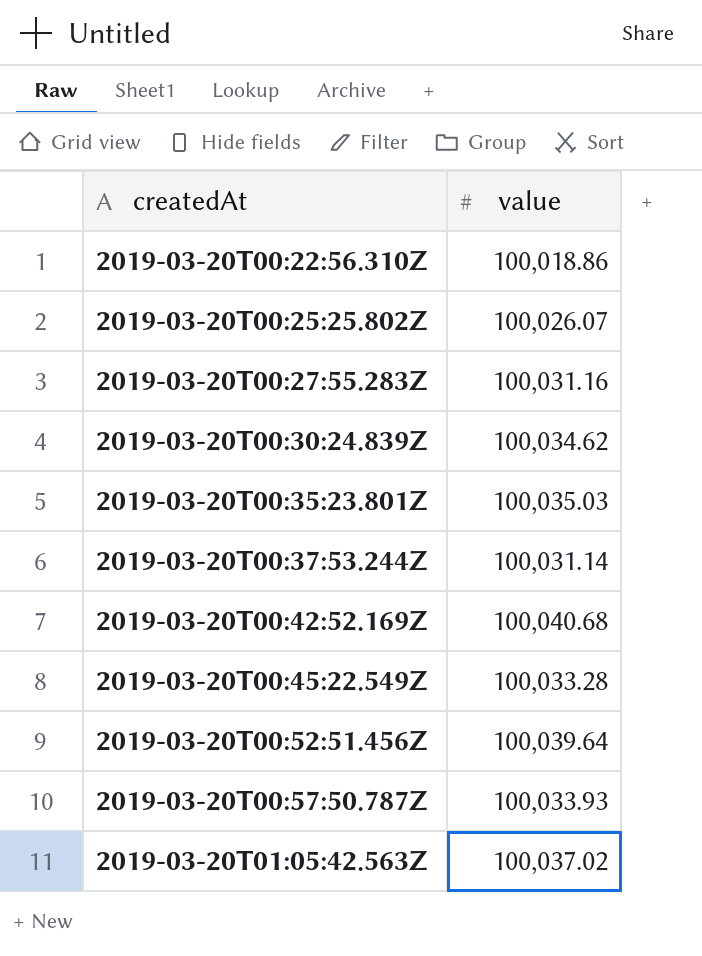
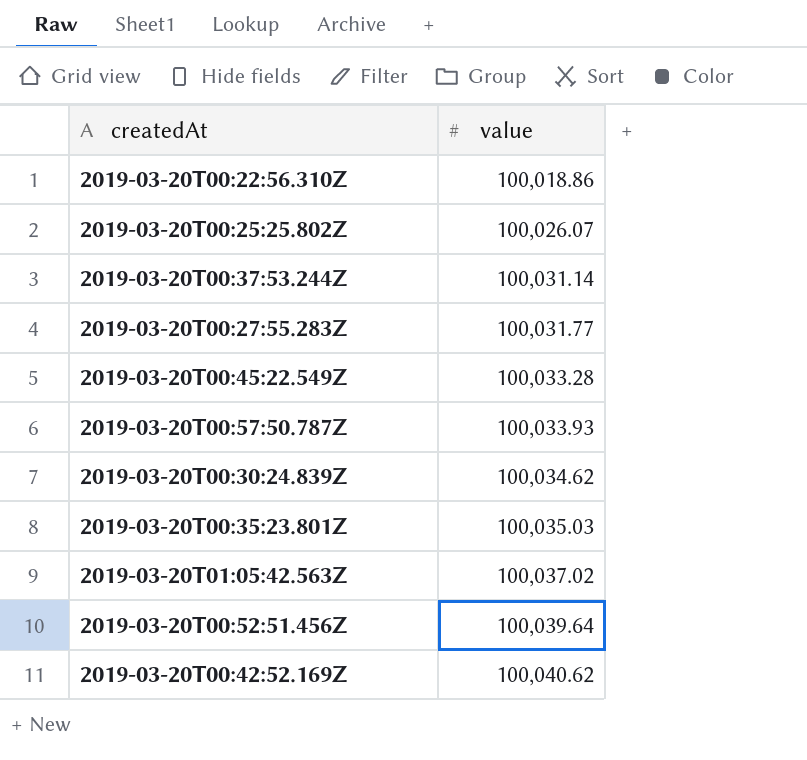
row order: createdAt ascending -> value ascending
2019-03-20T00:27:55.283Z | value: 100,031.16 -> 100,031.77
2019-03-20T00:42:52.169Z | value: 100,040.68 -> 100,040.62

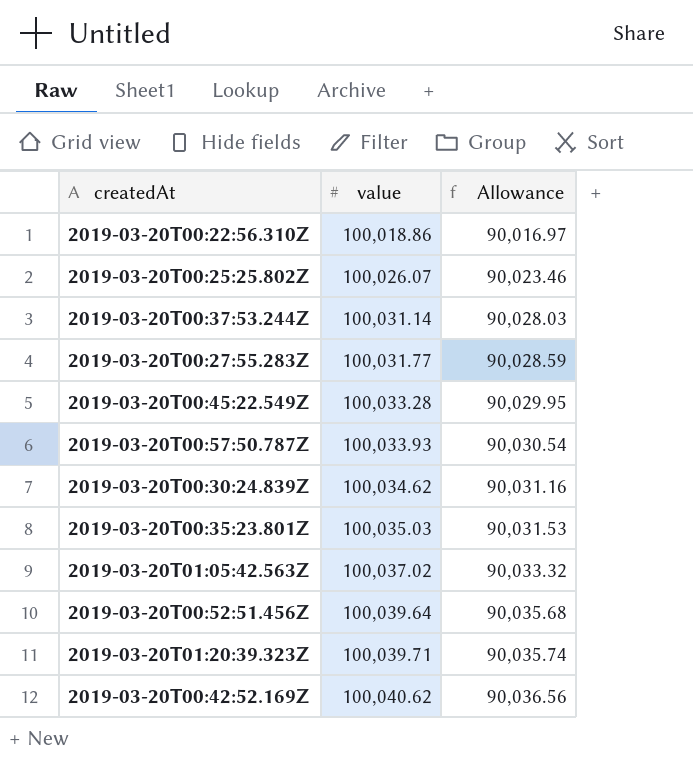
column Allowance | formula: none -> [value] * 0.9
row 2019-03-20T01:20:39.323Z: none -> 100,039.71 | 90,035.74

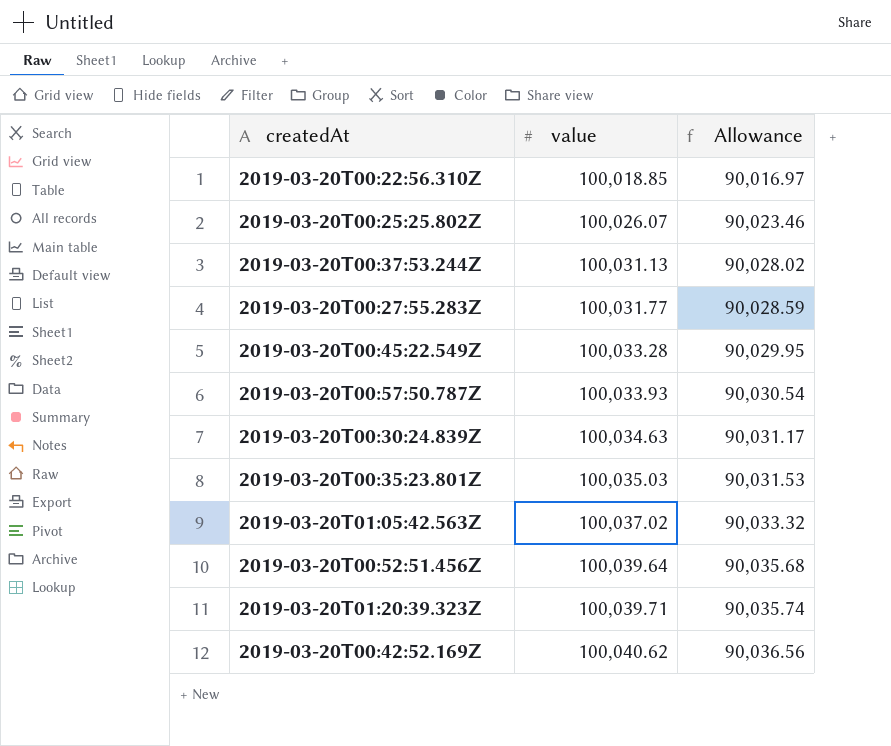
2019-03-20T00:22:56.310Z | value: 100,018.86 -> 100,018.85
2019-03-20T00:37:53.244Z | value: 100,031.14 -> 100,031.13
2019-03-20T00:37:53.244Z | Allowance: 90,028.03 -> 90,028.02
2019-03-20T00:30:24.839Z | value: 100,034.62 -> 100,034.63
2019-03-20T00:30:24.839Z | Allowance: 90,031.16 -> 90,031.17

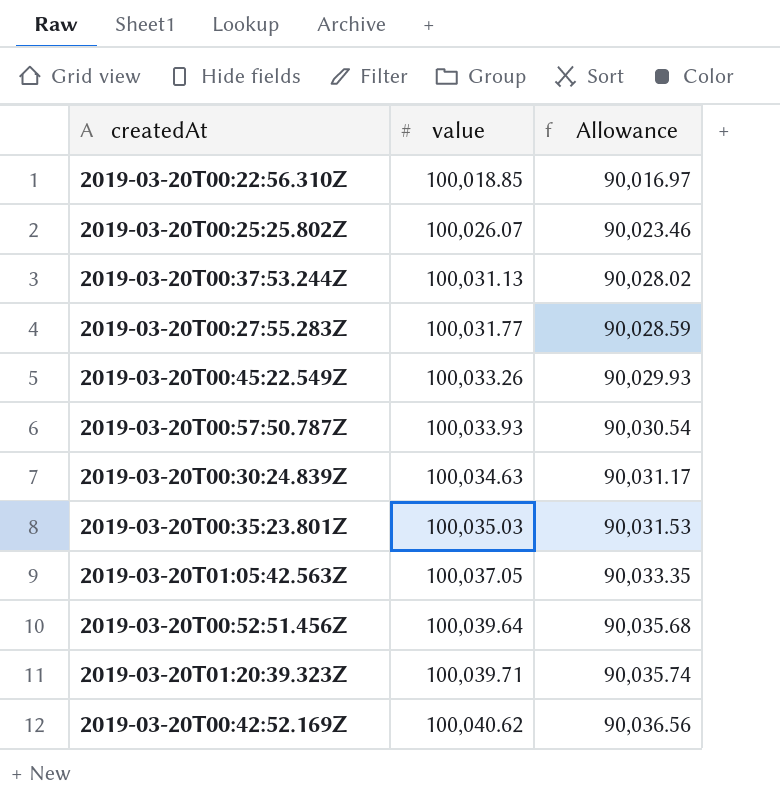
2019-03-20T00:45:22.549Z | value: 100,033.28 -> 100,033.26
2019-03-20T00:45:22.549Z | Allowance: 90,029.95 -> 90,029.93
2019-03-20T01:05:42.563Z | value: 100,037.02 -> 100,037.05
2019-03-20T01:05:42.563Z | Allowance: 90,033.32 -> 90,033.35

